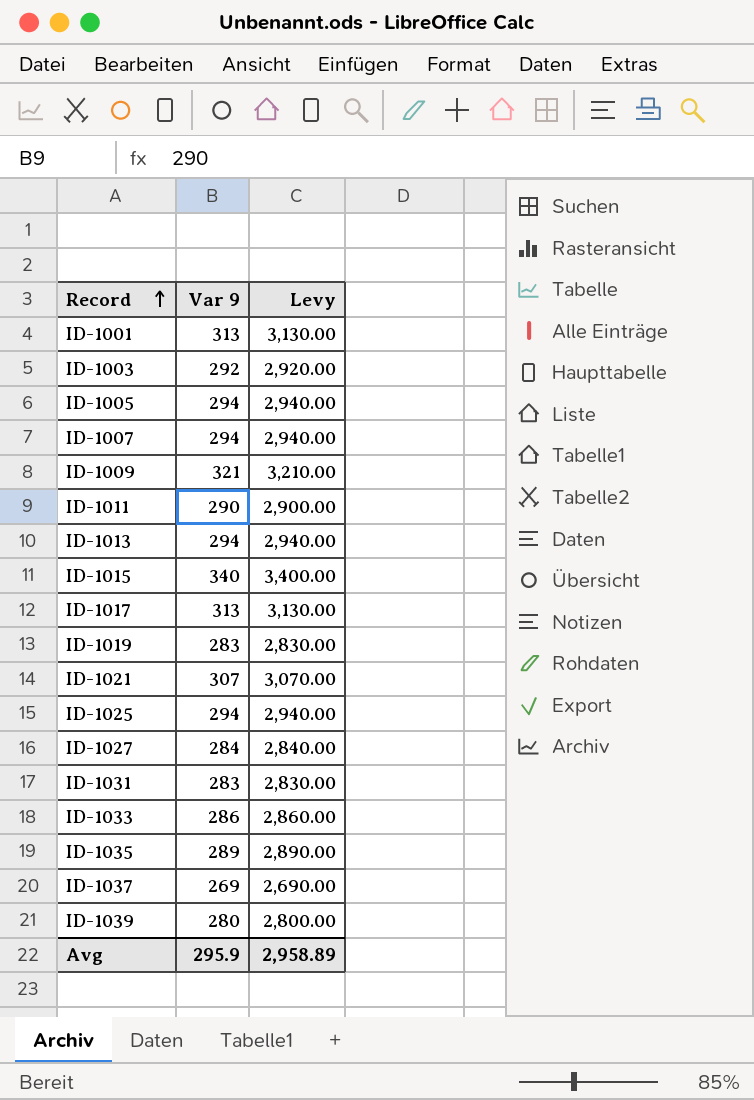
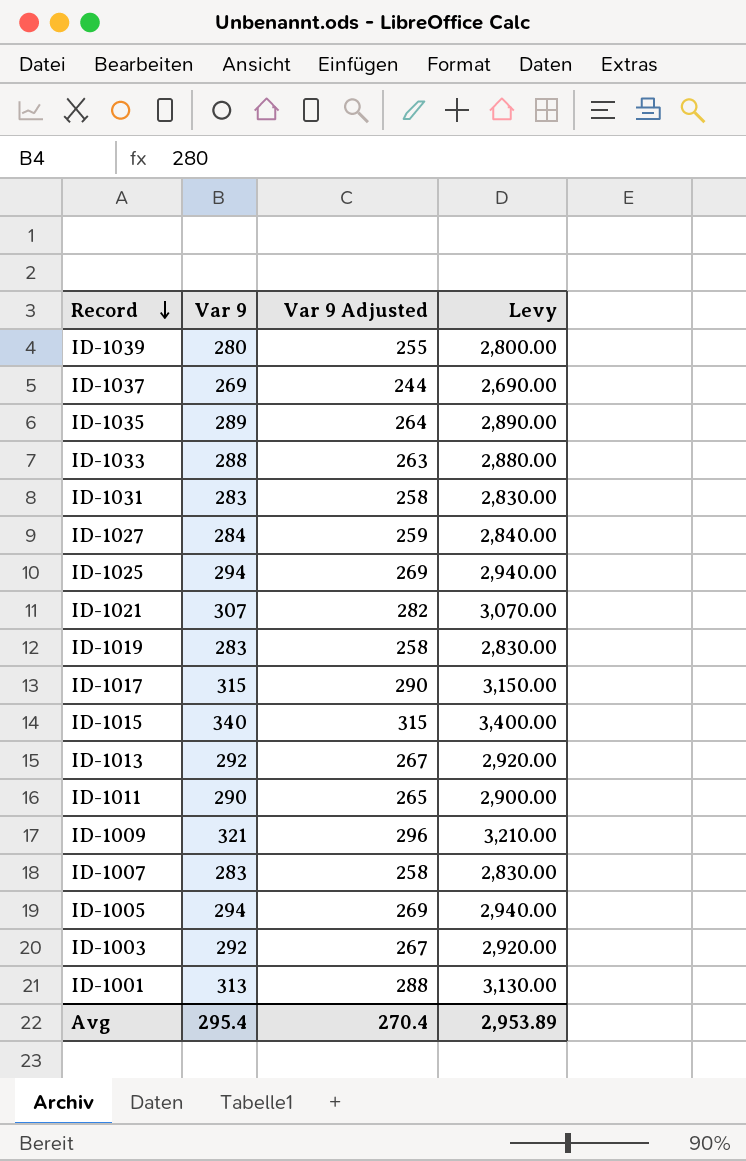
row order: Record ascending -> Record descending
column Var 9 Adjusted | formula: none -> [Var 9] - 25
ID-1033 | Var 9: 286 -> 288
ID-1033 | Levy: 2,860.00 -> 2,880.00
ID-1017 | Var 9: 313 -> 315
ID-1017 | Levy: 3,130.00 -> 3,150.00
ID-1013 | Var 9: 294 -> 292
ID-1013 | Levy: 2,940.00 -> 2,920.00
ID-1007 | Var 9: 294 -> 283
ID-1007 | Levy: 2,940.00 -> 2,830.00
Avg | Var 9: 295.9 -> 295.4
Avg | Levy: 2,958.89 -> 2,953.89

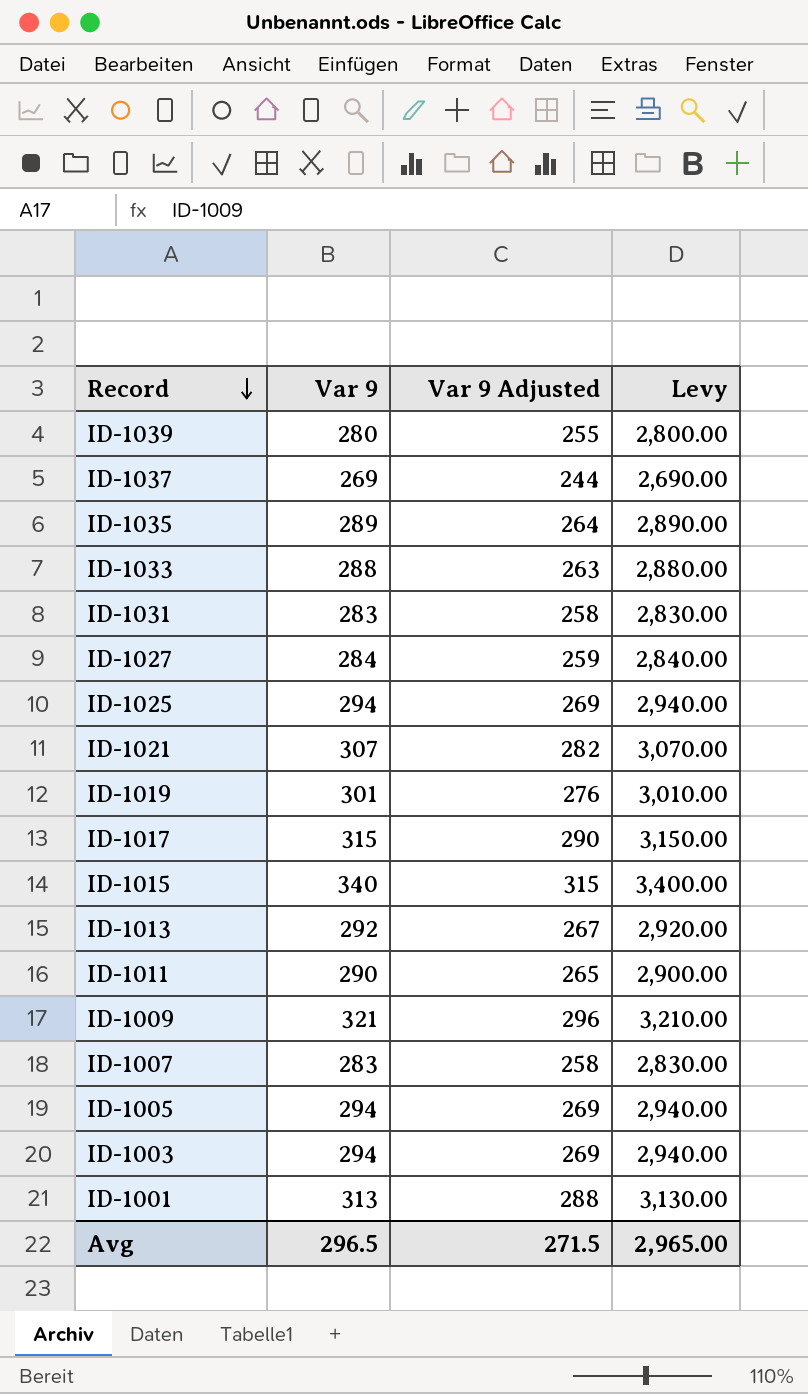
ID-1019 | Var 9: 283 -> 301
ID-1019 | Var 9 Adjusted: 258 -> 276
ID-1019 | Levy: 2,830.00 -> 3,010.00
ID-1003 | Var 9: 292 -> 294
ID-1003 | Var 9 Adjusted: 267 -> 269
ID-1003 | Levy: 2,920.00 -> 2,940.00
Avg | Var 9: 295.4 -> 296.5
Avg | Var 9 Adjusted: 270.4 -> 271.5
Avg | Levy: 2,953.89 -> 2,965.00

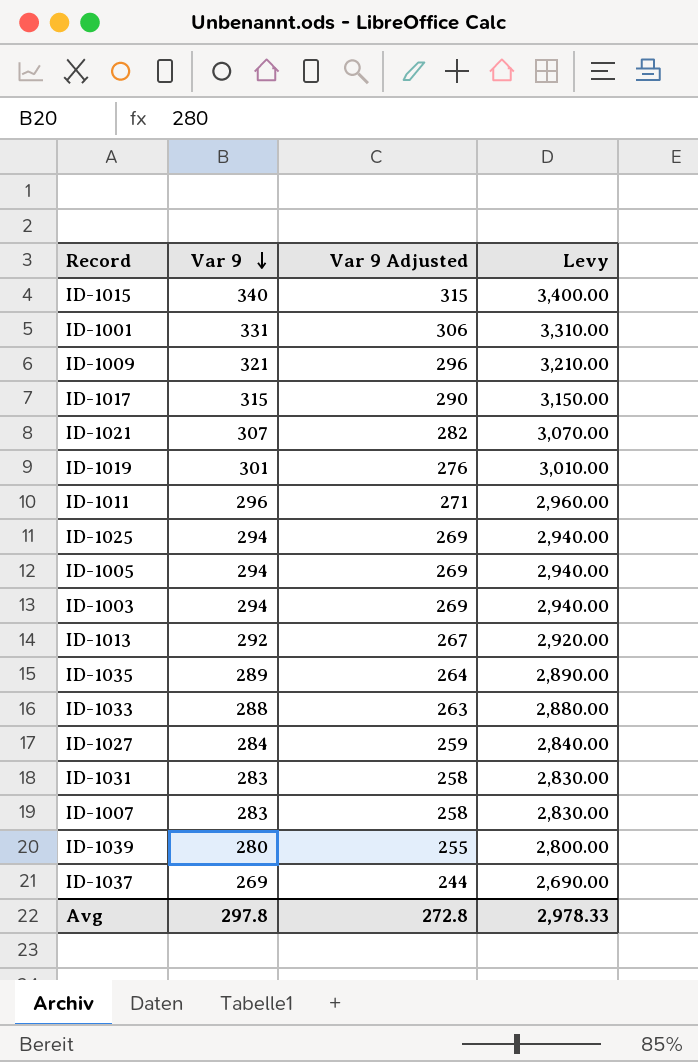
row order: Record descending -> Var 9 descending
ID-1001 | Var 9: 313 -> 331
ID-1001 | Var 9 Adjusted: 288 -> 306
ID-1001 | Levy: 3,130.00 -> 3,310.00
ID-1011 | Var 9: 290 -> 296
ID-1011 | Var 9 Adjusted: 265 -> 271
ID-1011 | Levy: 2,900.00 -> 2,960.00
Avg | Var 9: 296.5 -> 297.8
Avg | Var 9 Adjusted: 271.5 -> 272.8
Avg | Levy: 2,965.00 -> 2,978.33

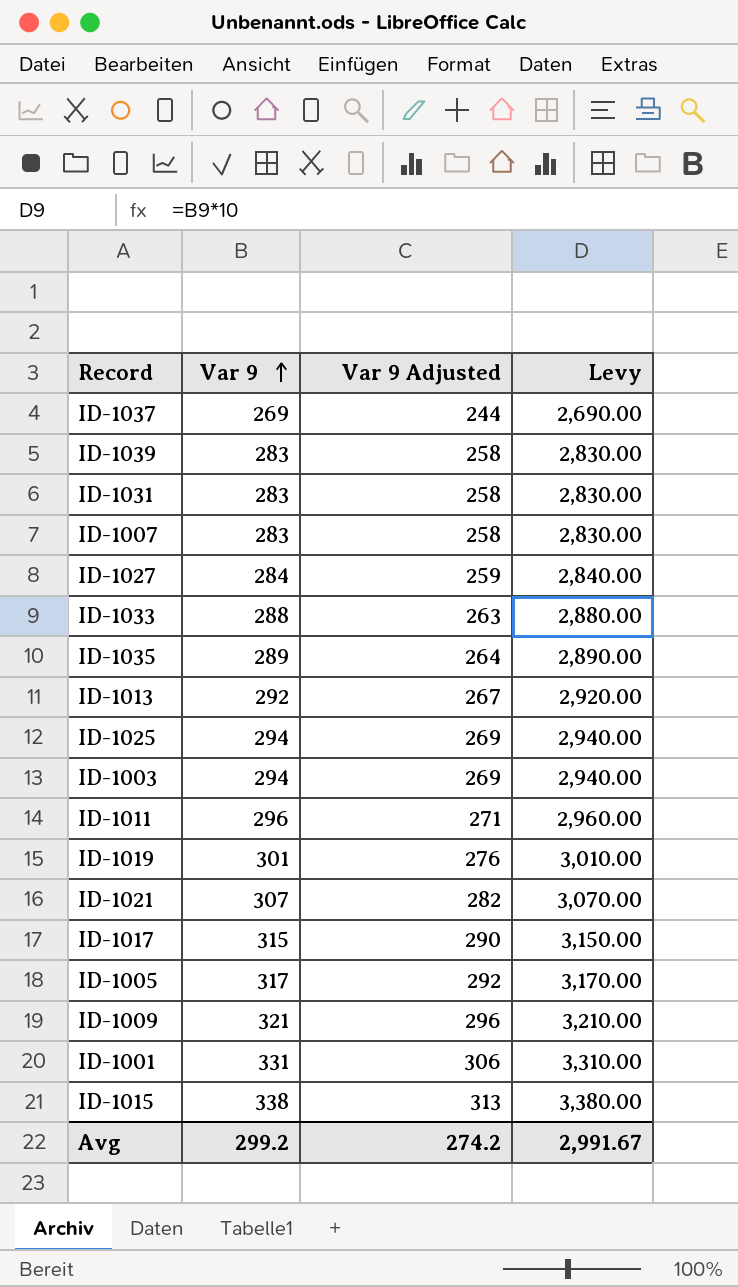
row order: Var 9 descending -> Var 9 ascending
ID-1039 | Var 9: 280 -> 283
ID-1039 | Var 9 Adjusted: 255 -> 258
ID-1039 | Levy: 2,800.00 -> 2,830.00
ID-1005 | Var 9: 294 -> 317
ID-1005 | Var 9 Adjusted: 269 -> 292
ID-1005 | Levy: 2,940.00 -> 3,170.00
ID-1015 | Var 9: 340 -> 338
ID-1015 | Var 9 Adjusted: 315 -> 313
ID-1015 | Levy: 3,400.00 -> 3,380.00
Avg | Var 9: 297.8 -> 299.2
Avg | Var 9 Adjusted: 272.8 -> 274.2
Avg | Levy: 2,978.33 -> 2,991.67

